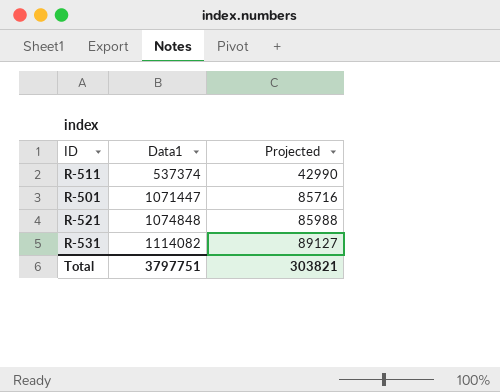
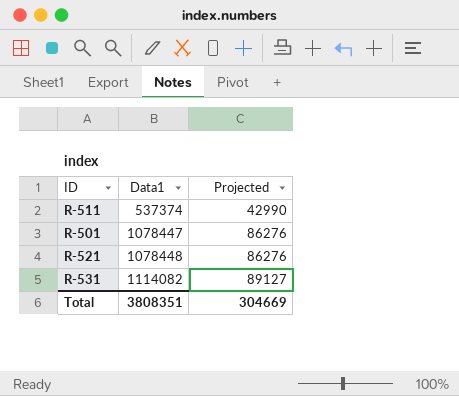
R-501 | Data1: 1071447 -> 1078447
R-501 | Projected: 85716 -> 86276
R-521 | Data1: 1074848 -> 1078448
R-521 | Projected: 85988 -> 86276
Total | Data1: 3797751 -> 3808351
Total | Projected: 303821 -> 304669

